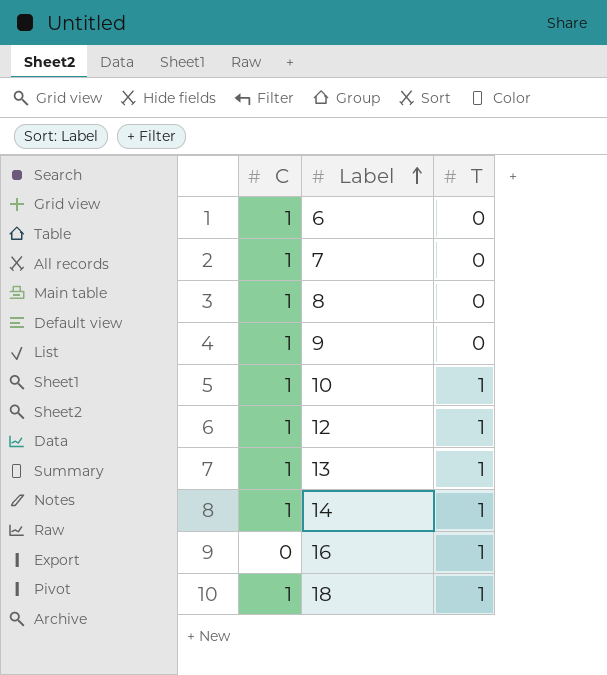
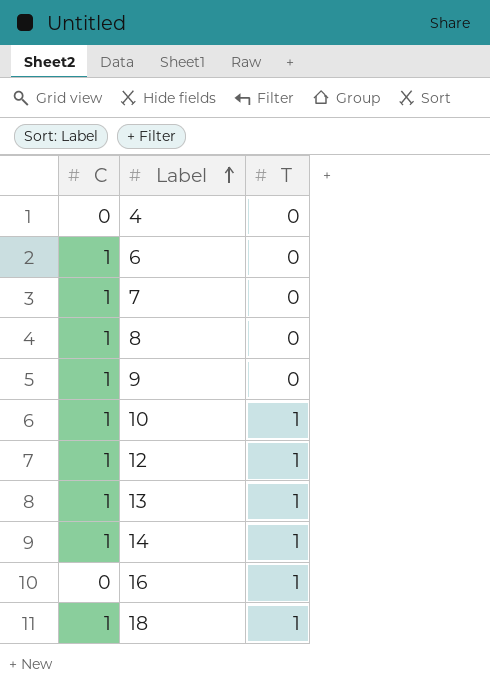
row 4: none -> 0 | 0

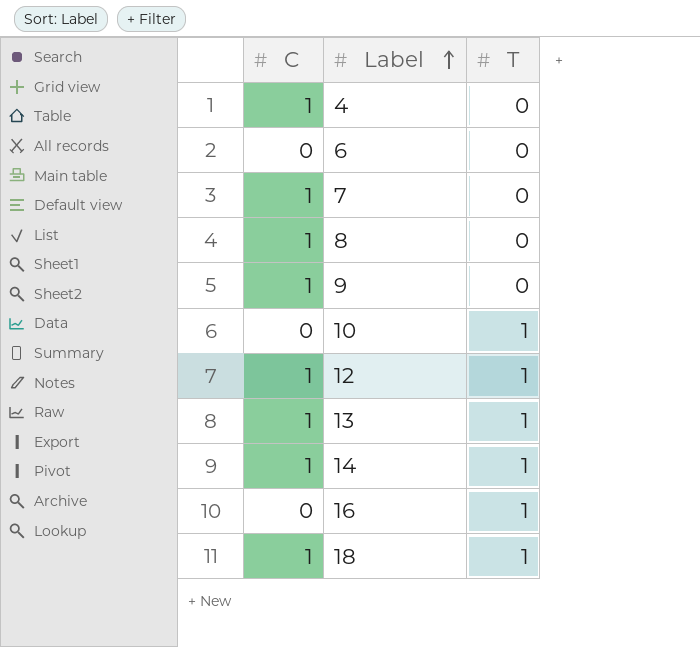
4 | C: 0 -> 1
6 | C: 1 -> 0
10 | C: 1 -> 0

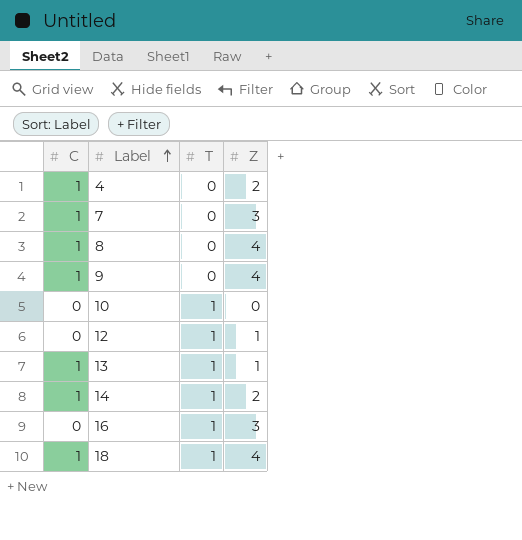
column Z | position: none -> 4
row 6: 0 | 0 -> none
12 | C: 1 -> 0

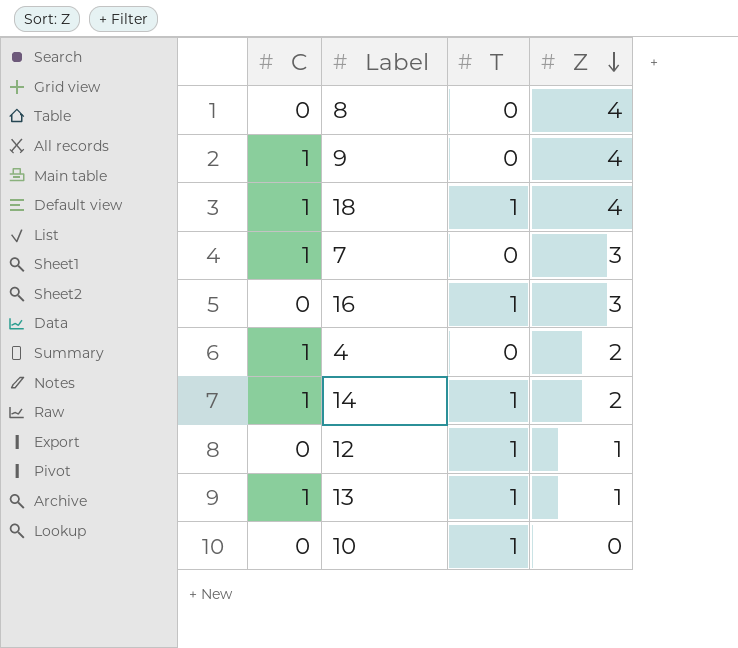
row order: Label ascending -> Z descending
8 | C: 1 -> 0

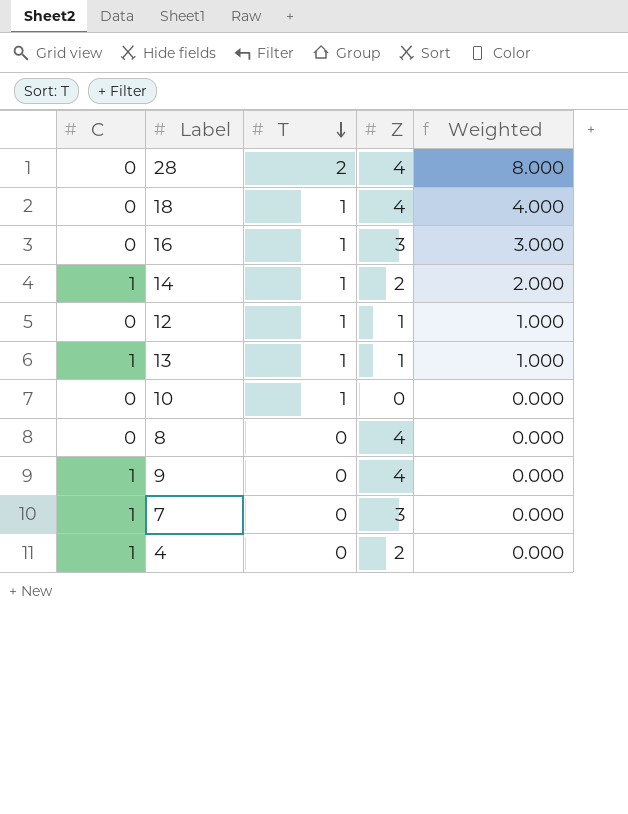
row order: Z descending -> T descending
column Weighted | formula: none -> [T] * [Z]
row 28: none -> 0 | 2 | 4 | 8.000
18 | C: 1 -> 0

